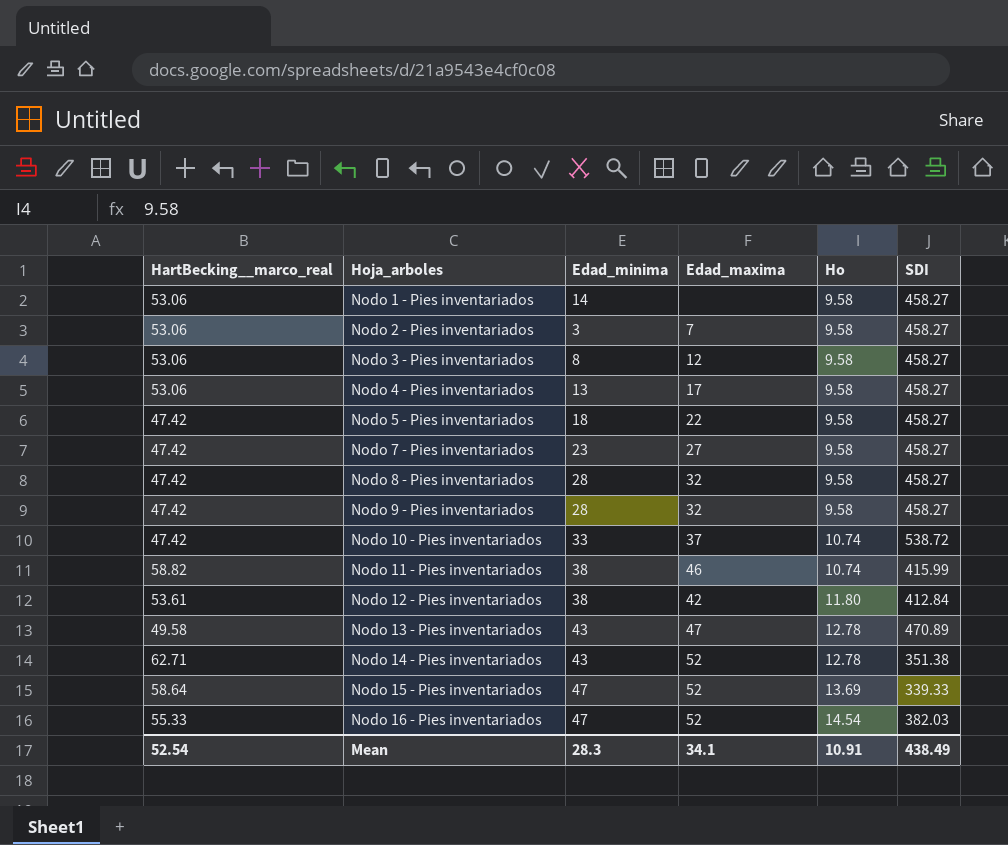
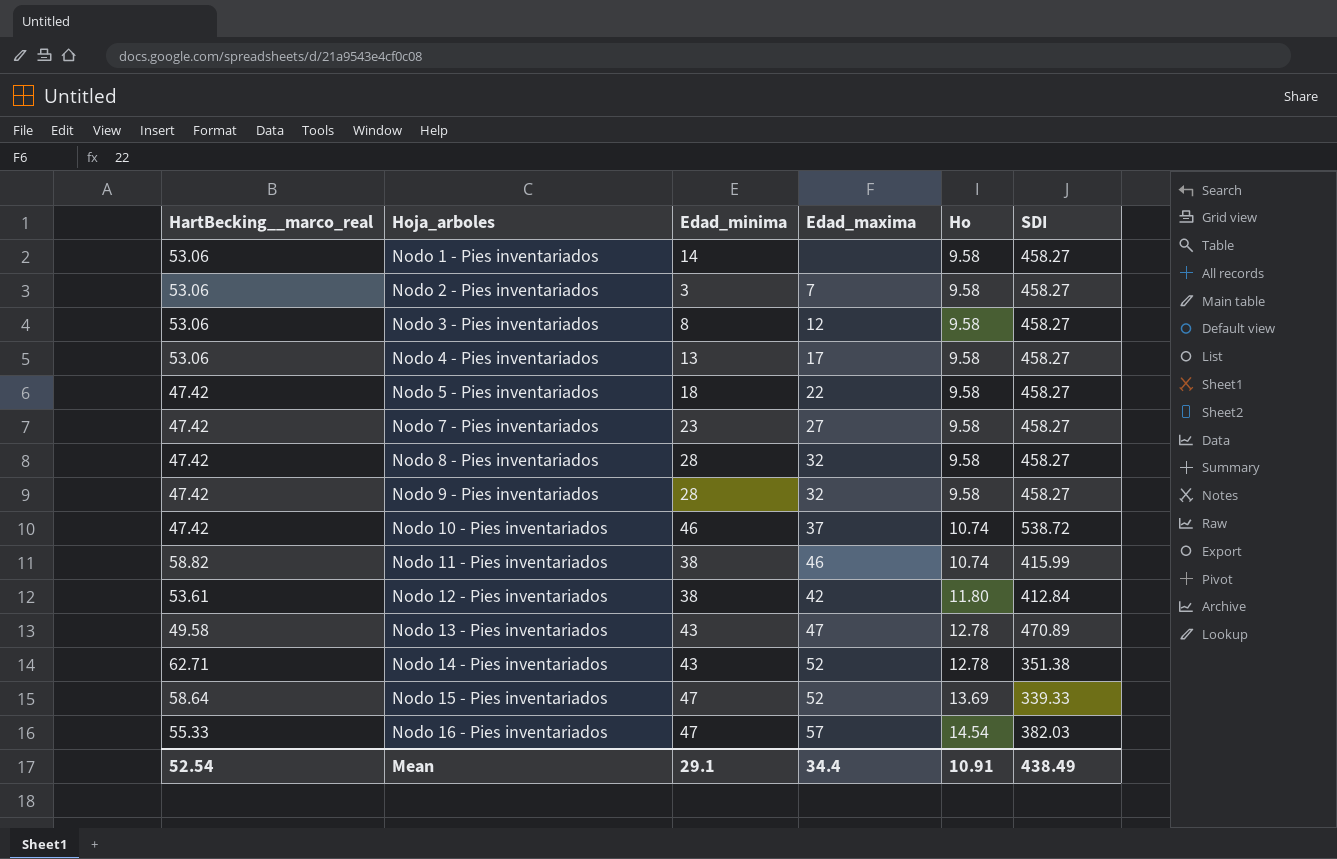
Nodo 10 - Pies inventariados | Edad_minima: 33 -> 46
Nodo 16 - Pies inventariados | Edad_maxima: 52 -> 57
Mean | Edad_minima: 28.3 -> 29.1
Mean | Edad_maxima: 34.1 -> 34.4

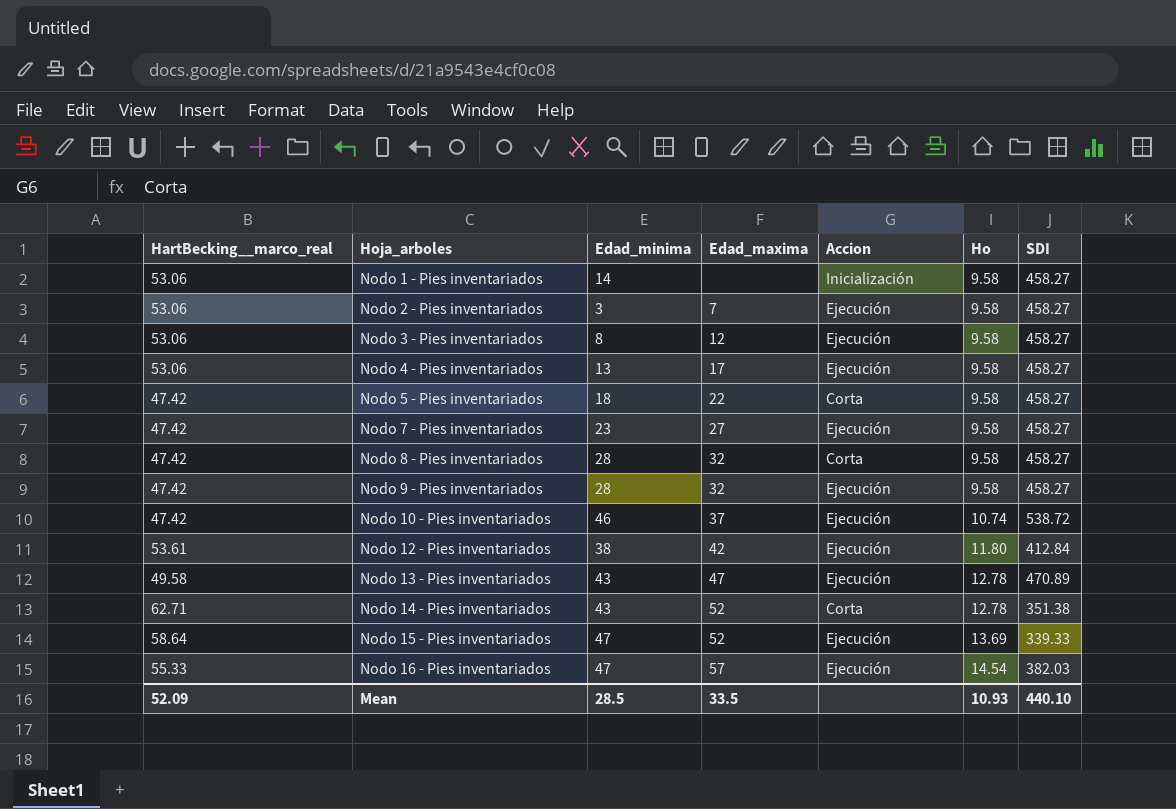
column Accion | position: none -> 5
row Nodo 11 - Pies inventariados: 58.82 | 38 | 46 | 10.74 | 415.99 -> none
Mean | HartBecking__marco_real: 52.54 -> 52.09
Mean | Edad_minima: 29.1 -> 28.5
Mean | Edad_maxima: 34.4 -> 33.5
Mean | Ho: 10.91 -> 10.93
Mean | SDI: 438.49 -> 440.10

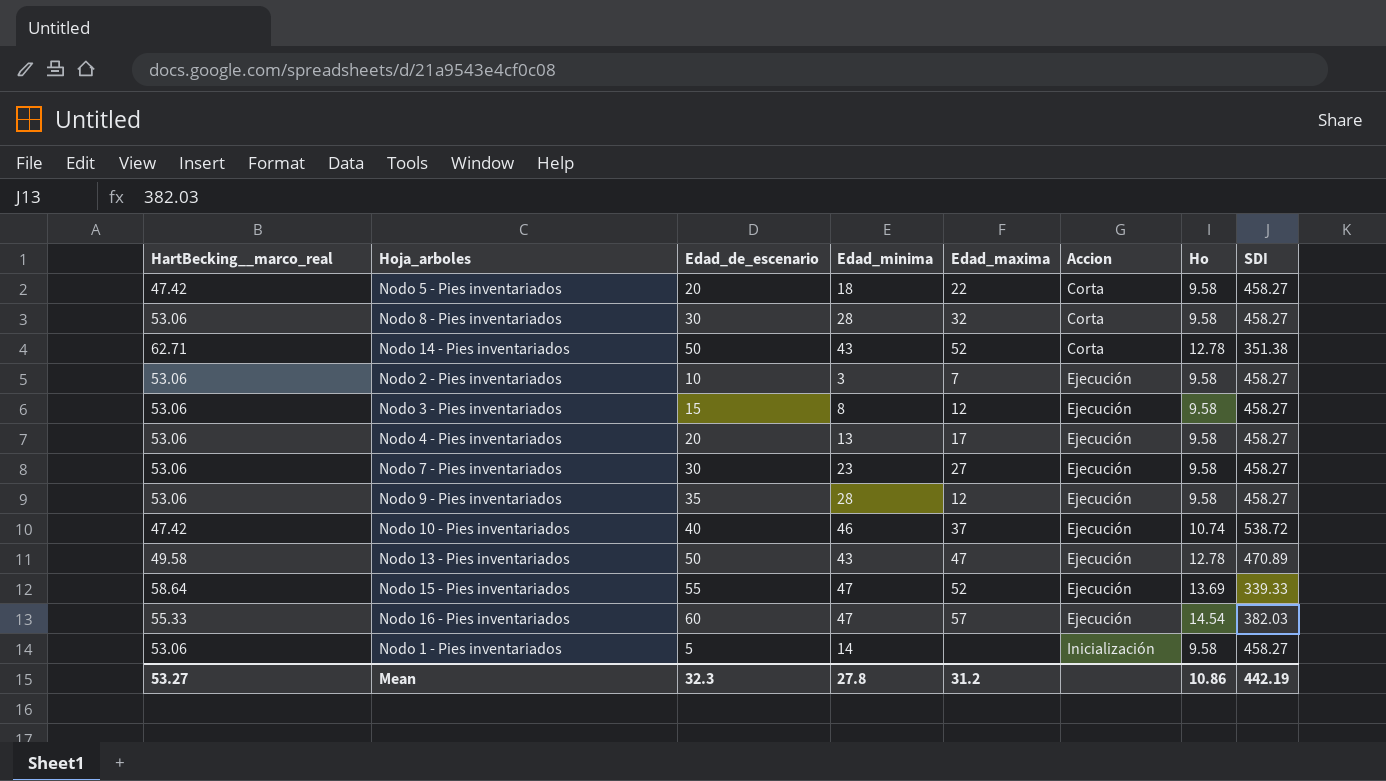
row order: Hoja_arboles ascending -> Accion ascending
column Edad_de_escenario | position: none -> 3
row Nodo 12 - Pies inventariados: 53.61 | 38 | 42 | Ejecución | 11.80 | 412.84 -> none
Nodo 8 - Pies inventariados | HartBecking__marco_real: 47.42 -> 53.06
Nodo 7 - Pies inventariados | HartBecking__marco_real: 47.42 -> 53.06
Nodo 9 - Pies inventariados | HartBecking__marco_real: 47.42 -> 53.06
Nodo 9 - Pies inventariados | Edad_maxima: 32 -> 12
Mean | HartBecking__marco_real: 52.09 -> 53.27
Mean | Edad_minima: 28.5 -> 27.8
Mean | Edad_maxima: 33.5 -> 31.2
Mean | Ho: 10.93 -> 10.86
Mean | SDI: 440.10 -> 442.19

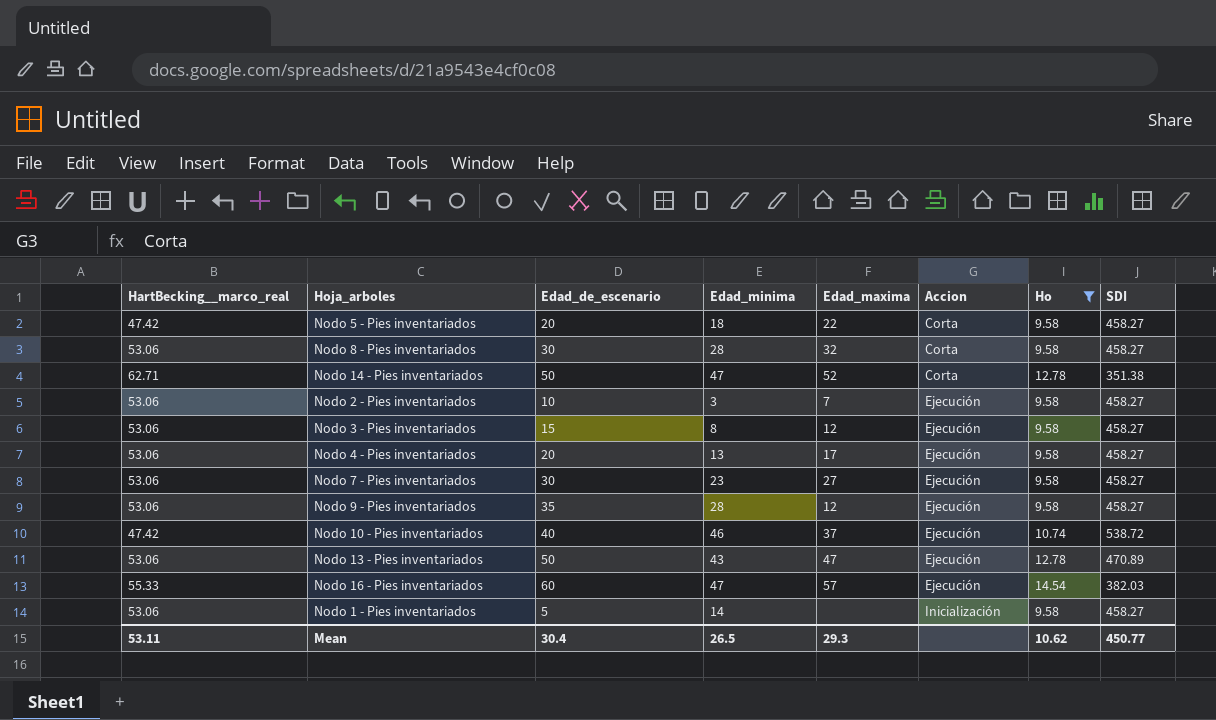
filter: none -> Ho != 13.69
Nodo 14 - Pies inventariados | Edad_minima: 43 -> 47
Nodo 13 - Pies inventariados | HartBecking__marco_real: 49.58 -> 53.06
Mean | HartBecking__marco_real: 53.27 -> 53.11
Mean | Edad_de_escenario: 32.3 -> 30.4
Mean | Edad_minima: 27.8 -> 26.5
Mean | Edad_maxima: 31.2 -> 29.3
Mean | Ho: 10.86 -> 10.62
Mean | SDI: 442.19 -> 450.77

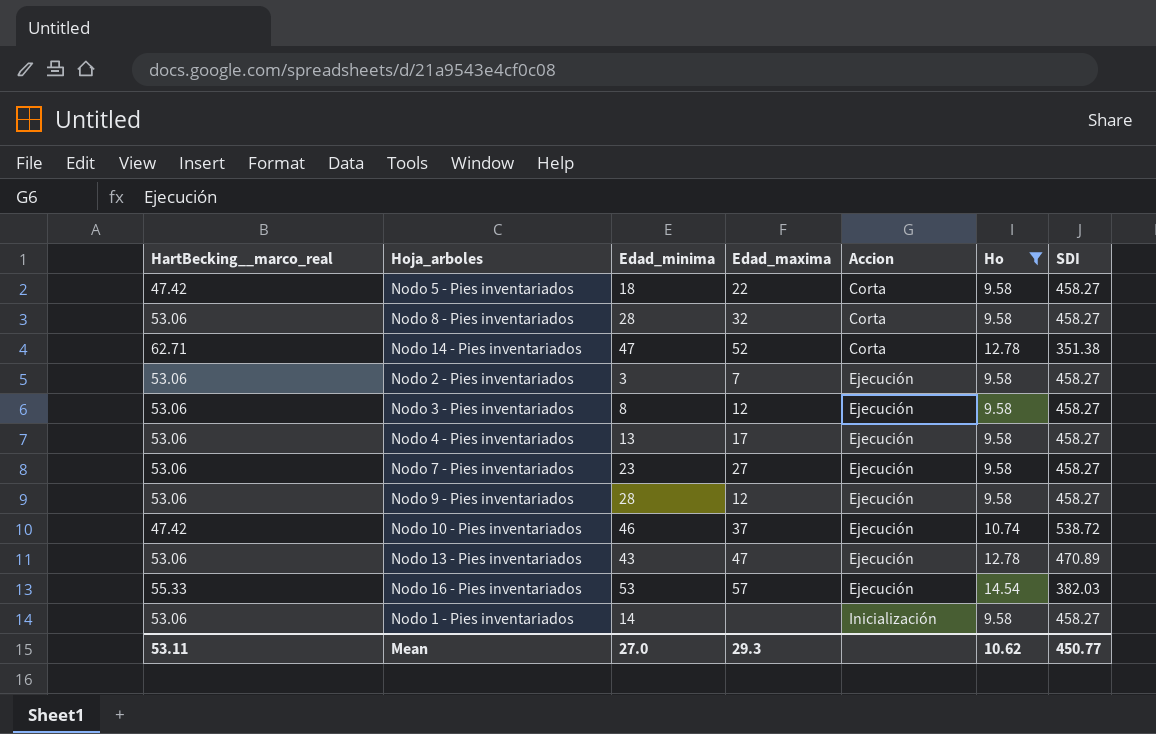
column Edad_de_escenario | position: 3 -> none
Nodo 16 - Pies inventariados | Edad_minima: 47 -> 53
Mean | Edad_minima: 26.5 -> 27.0

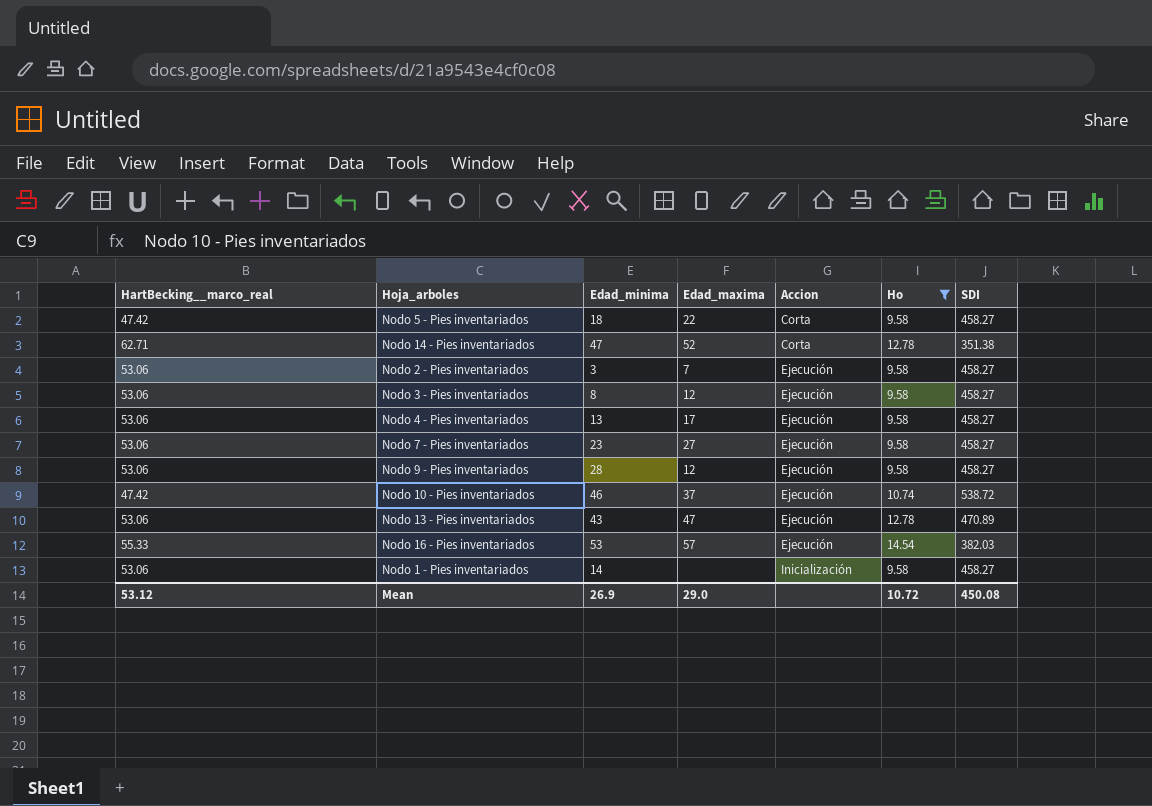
row Nodo 8 - Pies inventariados: 53.06 | 28 | 32 | Corta | 9.58 | 458.27 -> none
Mean | HartBecking__marco_real: 53.11 -> 53.12
Mean | Edad_minima: 27.0 -> 26.9
Mean | Edad_maxima: 29.3 -> 29.0
Mean | Ho: 10.62 -> 10.72
Mean | SDI: 450.77 -> 450.08

